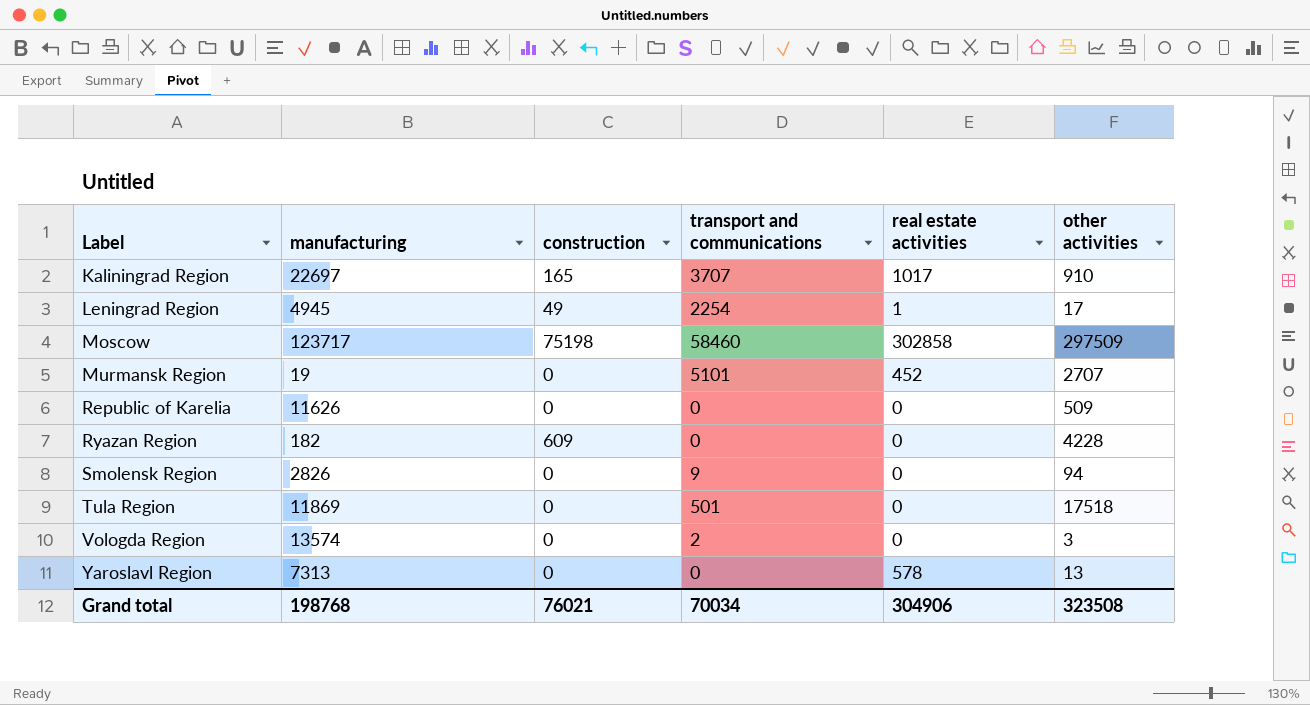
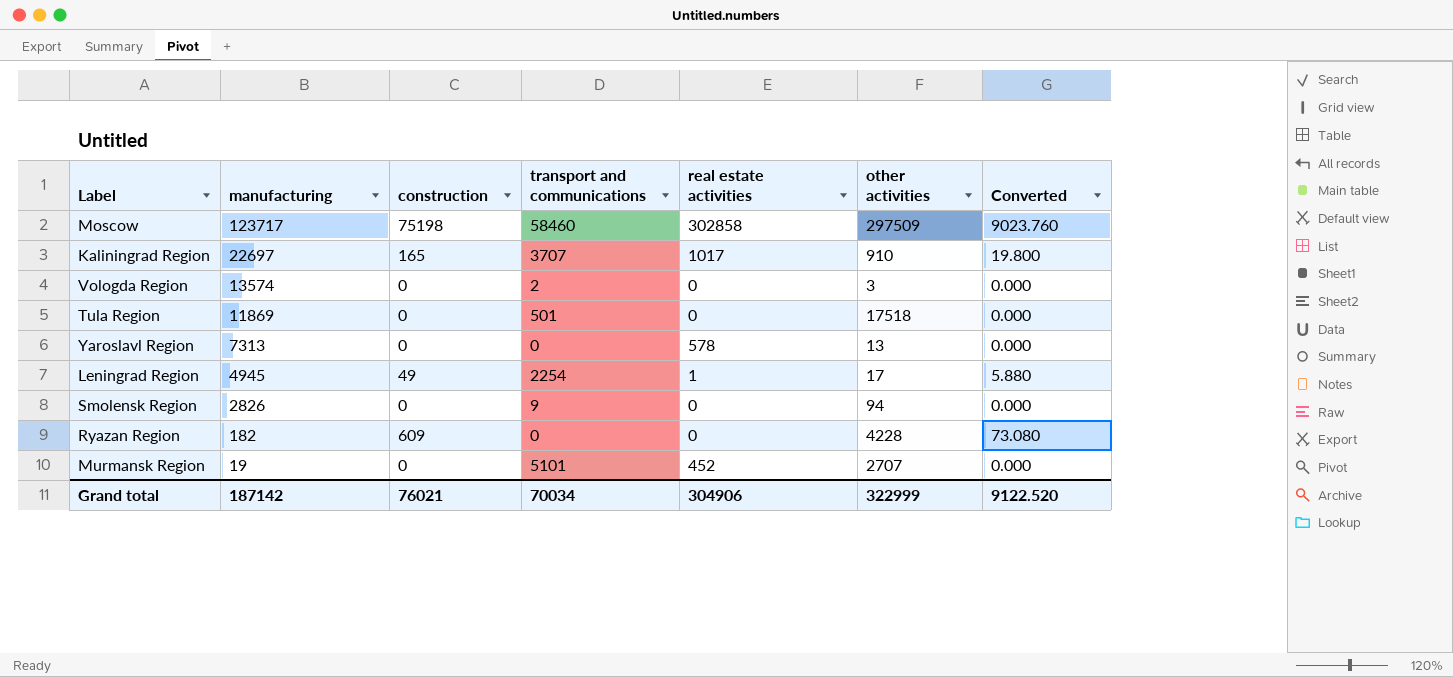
row order: Label ascending -> manufacturing descending
column Converted | formula: none -> [construction] * 0.12
row Republic of Karelia: 11626 | 0 | 0 | 0 | 509 -> none
Grand total | manufacturing: 198768 -> 187142
Grand total | other activities: 323508 -> 322999

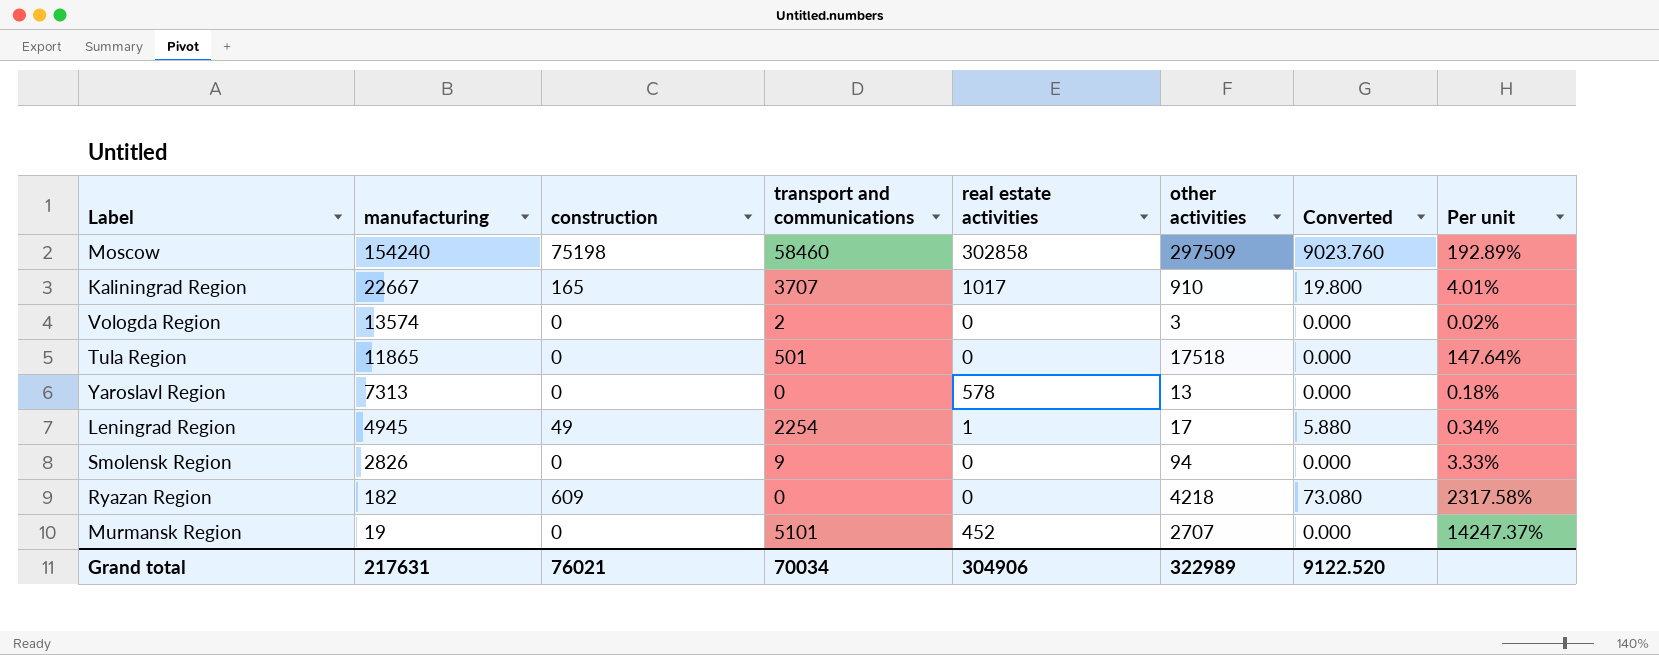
column Per unit | formula: none -> [other activities] / [manufacturing]
Moscow | manufacturing: 123717 -> 154240
Kaliningrad Region | manufacturing: 22697 -> 22667
Tula Region | manufacturing: 11869 -> 11865
Ryazan Region | other activities: 4228 -> 4218
Grand total | manufacturing: 187142 -> 217631
Grand total | other activities: 322999 -> 322989

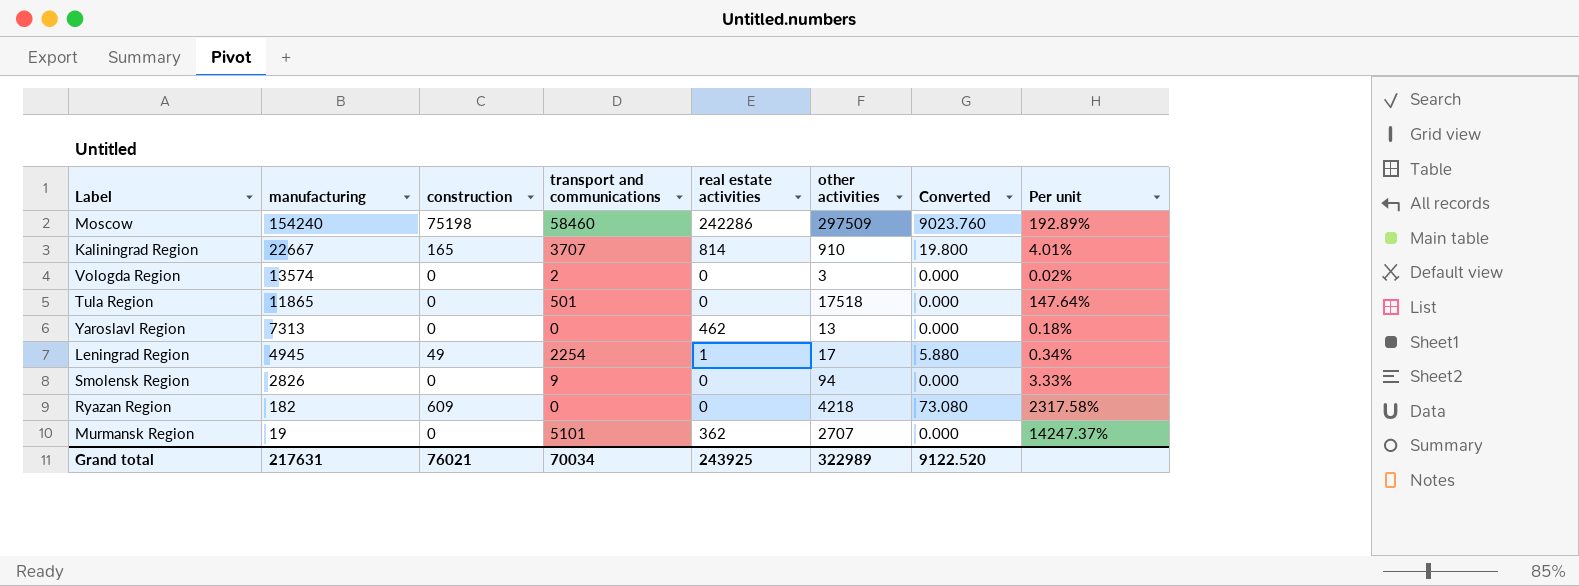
Moscow | real estate activities: 302858 -> 242286
Kaliningrad Region | real estate activities: 1017 -> 814
Yaroslavl Region | real estate activities: 578 -> 462
Murmansk Region | real estate activities: 452 -> 362
Grand total | real estate activities: 304906 -> 243925

